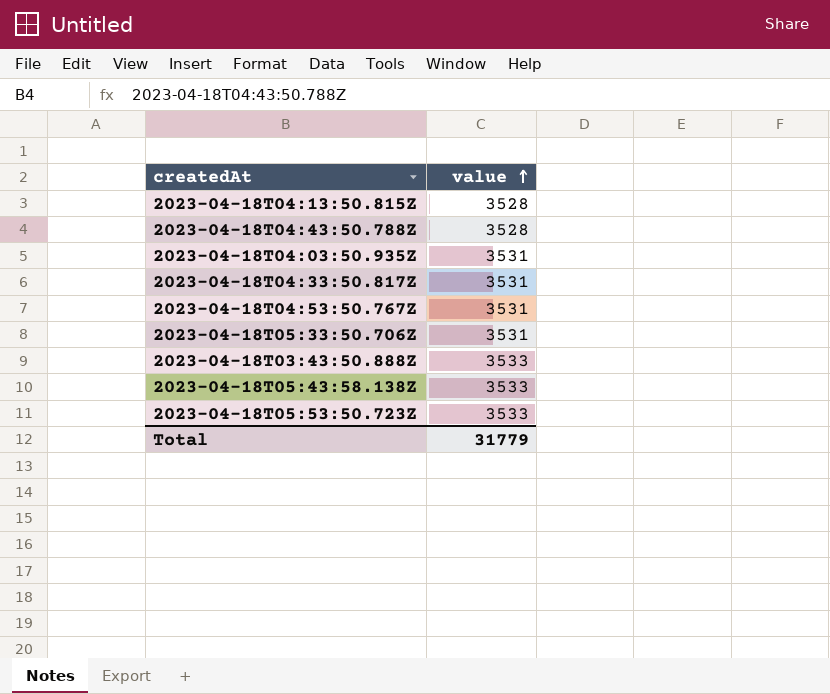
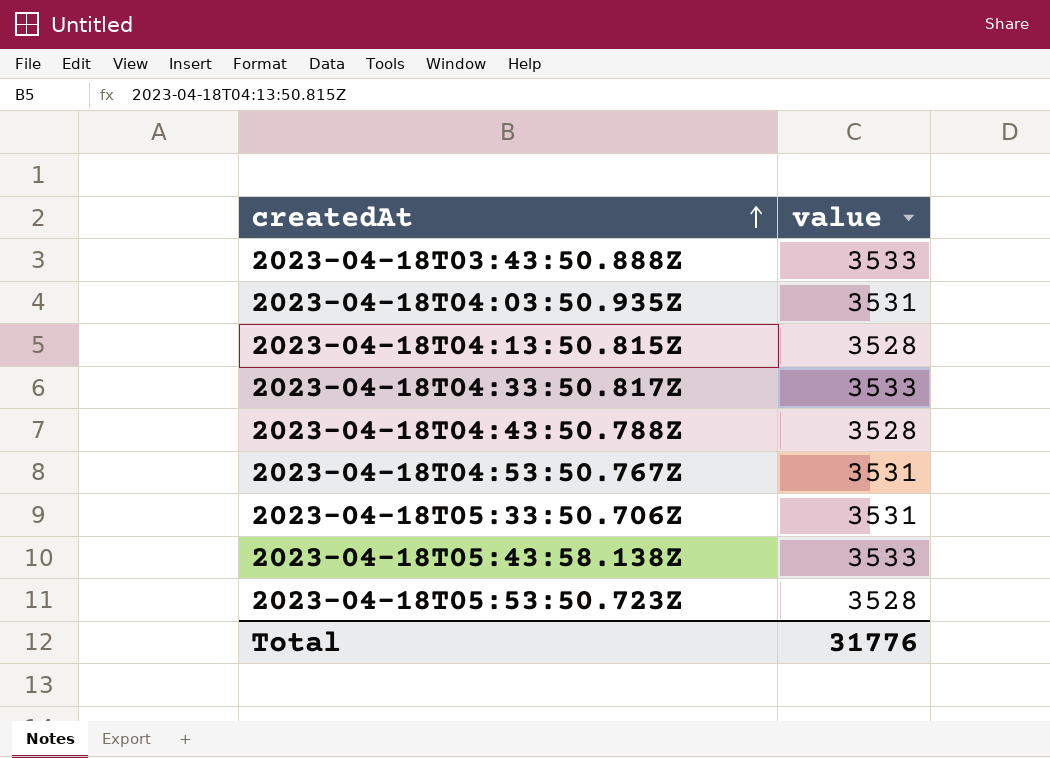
row order: value ascending -> createdAt ascending
2023-04-18T04:33:50.817Z | value: 3531 -> 3533
2023-04-18T05:53:50.723Z | value: 3533 -> 3528
Total | value: 31779 -> 31776

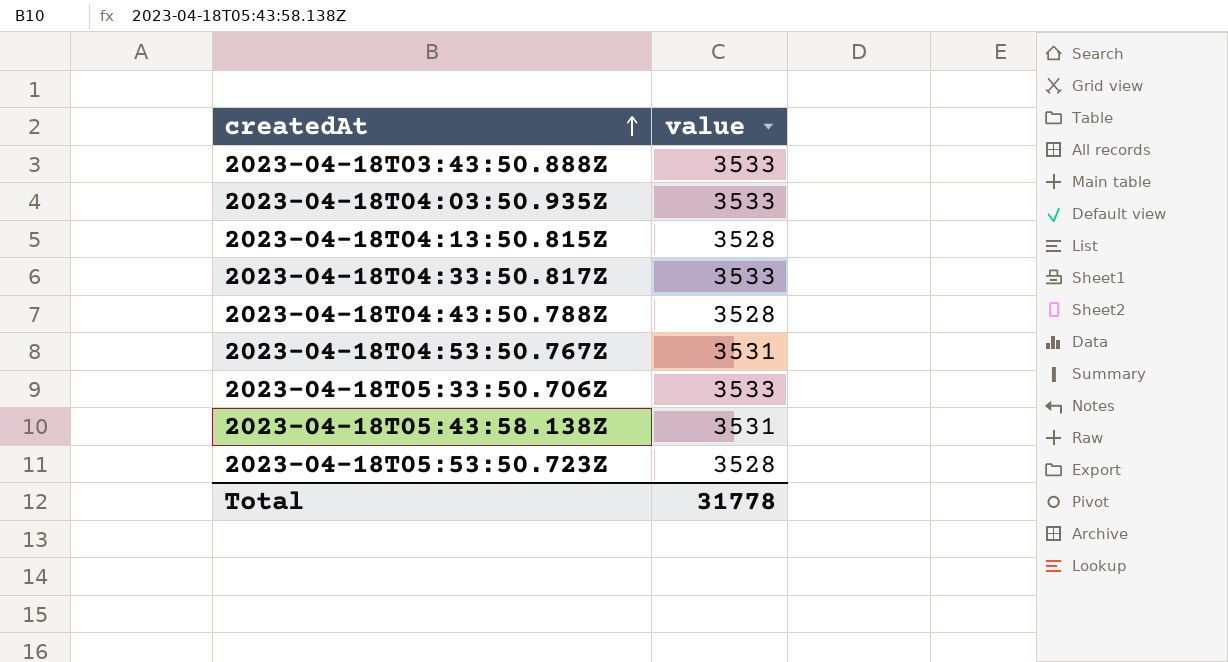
2023-04-18T04:03:50.935Z | value: 3531 -> 3533
2023-04-18T05:33:50.706Z | value: 3531 -> 3533
2023-04-18T05:43:58.138Z | value: 3533 -> 3531
Total | value: 31776 -> 31778

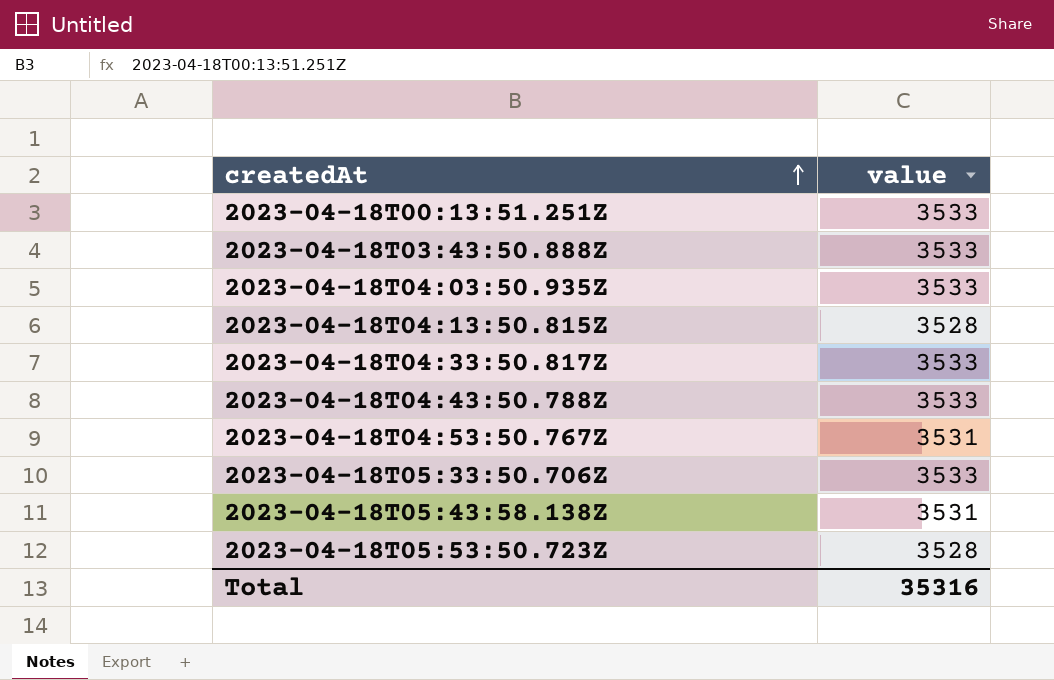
row 2023-04-18T00:13:51.251Z: none -> 3533
2023-04-18T04:43:50.788Z | value: 3528 -> 3533
Total | value: 31778 -> 35316

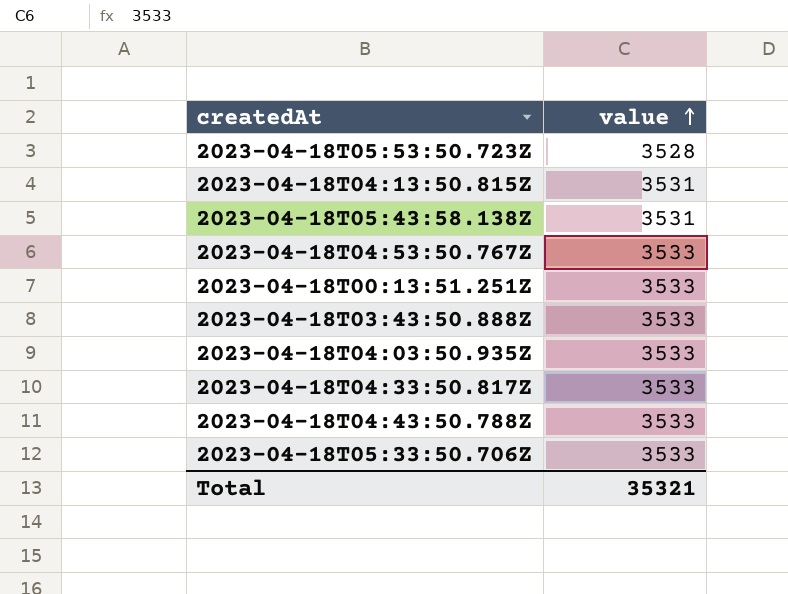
row order: createdAt ascending -> value ascending
2023-04-18T04:13:50.815Z | value: 3528 -> 3531
2023-04-18T04:53:50.767Z | value: 3531 -> 3533
Total | value: 35316 -> 35321

